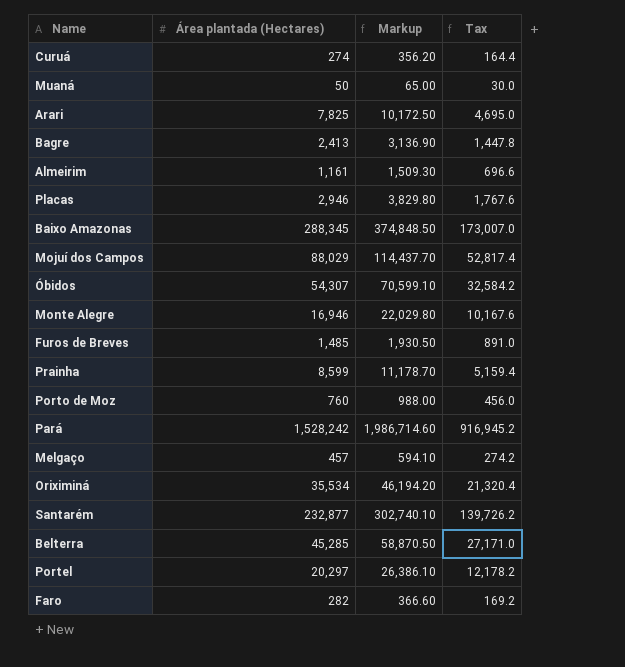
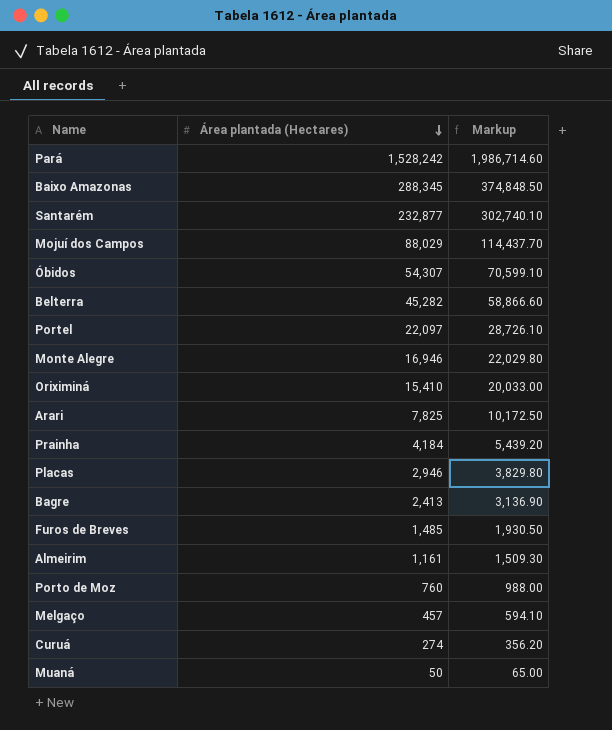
row order: none -> Área plantada (Hectares) descending
column Tax | formula: [Área plantada (Hectares)] * 0.6 -> none
row Faro: 282 | 366.60 | 169.2 -> none
Belterra | Área plantada (Hectares): 45,285 -> 45,282
Belterra | Markup: 58,870.50 -> 58,866.60
Portel | Área plantada (Hectares): 20,297 -> 22,097
Portel | Markup: 26,386.10 -> 28,726.10
Oriximiná | Área plantada (Hectares): 35,534 -> 15,410
Oriximiná | Markup: 46,194.20 -> 20,033.00
Prainha | Área plantada (Hectares): 8,599 -> 4,184
Prainha | Markup: 11,178.70 -> 5,439.20

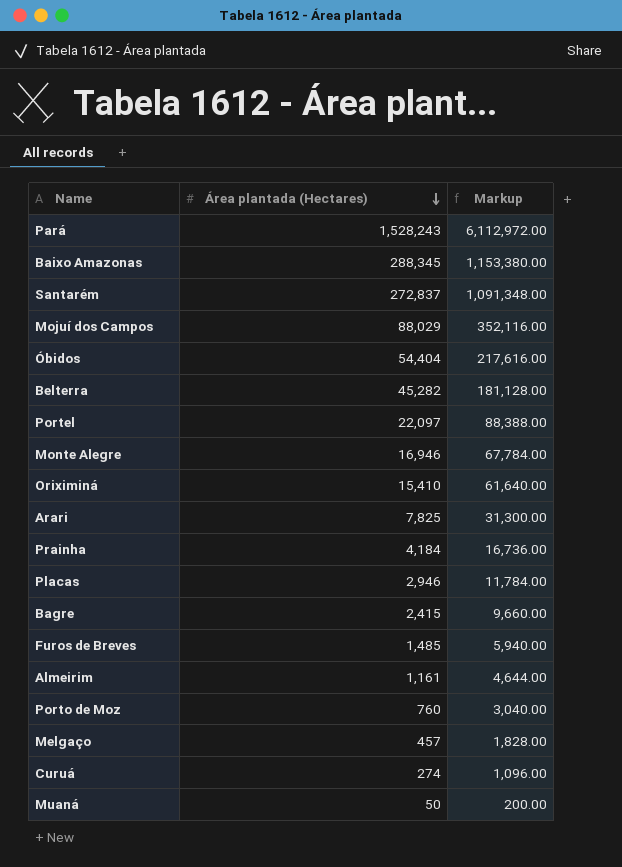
column Markup | formula: [Área plantada (Hectares)] * 1.3 -> [Área plantada (Hectares)] * 4
Pará | Área plantada (Hectares): 1,528,242 -> 1,528,243
Santarém | Área plantada (Hectares): 232,877 -> 272,837
Óbidos | Área plantada (Hectares): 54,307 -> 54,404
Bagre | Área plantada (Hectares): 2,413 -> 2,415

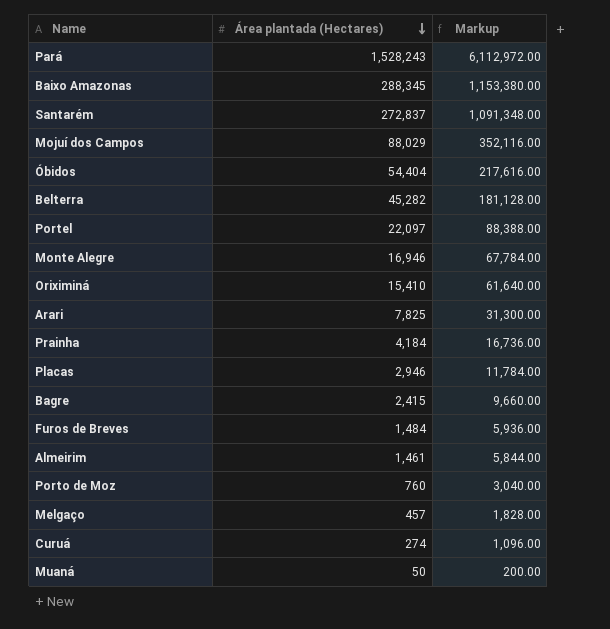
Furos de Breves | Área plantada (Hectares): 1,485 -> 1,484
Furos de Breves | Markup: 5,940.00 -> 5,936.00
Almeirim | Área plantada (Hectares): 1,161 -> 1,461
Almeirim | Markup: 4,644.00 -> 5,844.00

